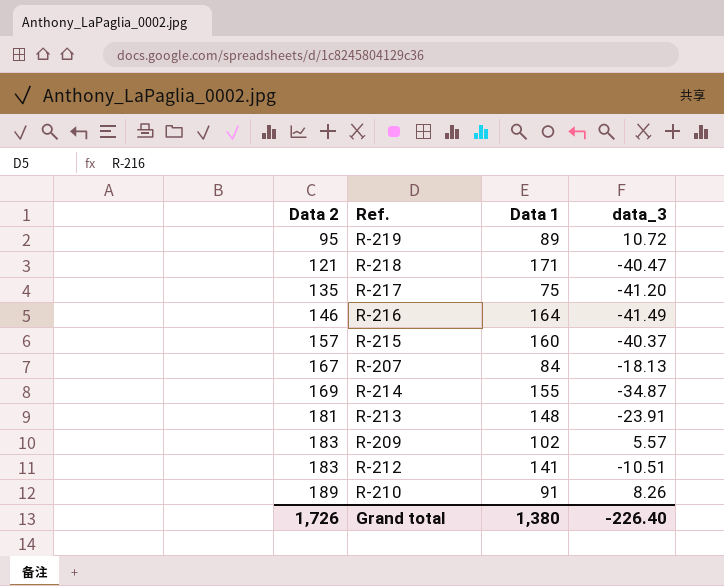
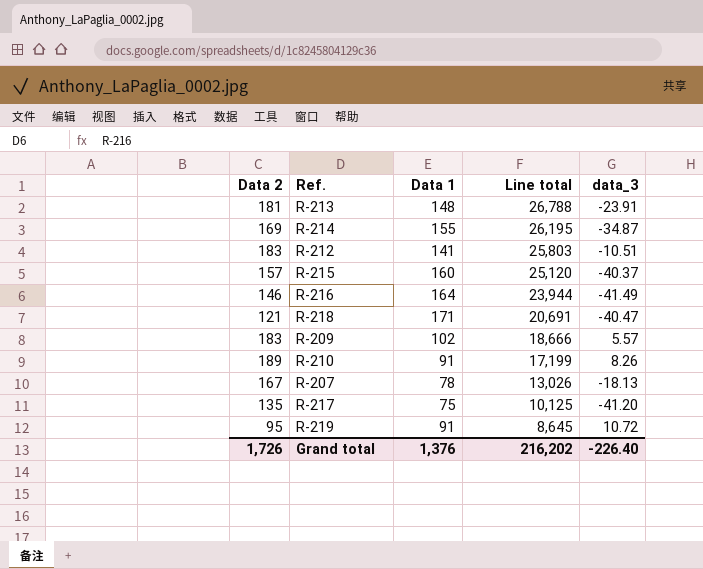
row order: Data 2 ascending -> Line total descending
column Line total | formula: none -> [Data 2] * [Data 1]
R-207 | Data 1: 84 -> 78
R-219 | Data 1: 89 -> 91
Grand total | Data 1: 1,380 -> 1,376

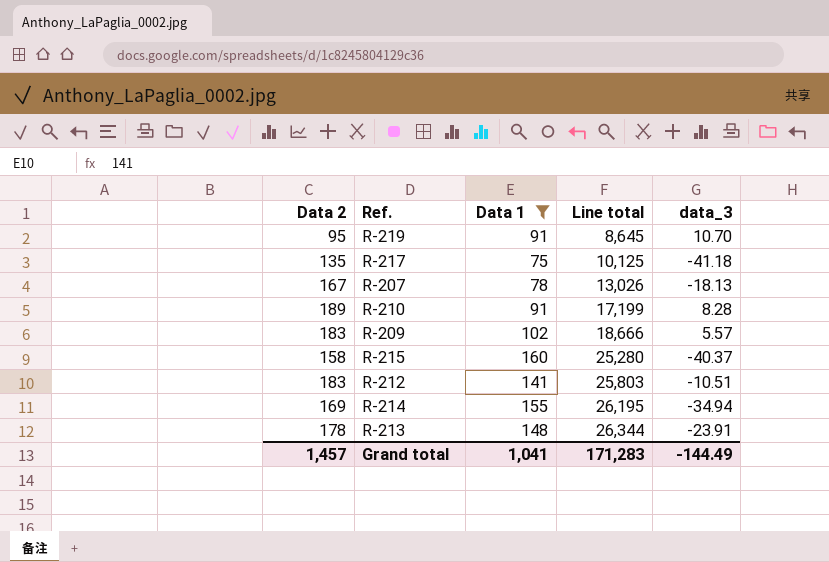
filter: none -> Data 1 <= 160
row order: Line total descending -> Line total ascending
R-219 | data_3: 10.72 -> 10.70
R-217 | data_3: -41.20 -> -41.18
R-210 | data_3: 8.26 -> 8.28
R-215 | Data 2: 157 -> 158
R-215 | Line total: 25,120 -> 25,280
R-214 | data_3: -34.87 -> -34.94
R-213 | Data 2: 181 -> 178
R-213 | Line total: 26,788 -> 26,344
Grand total | Data 2: 1,726 -> 1,457
Grand total | Data 1: 1,376 -> 1,041
Grand total | Line total: 216,202 -> 171,283
Grand total | data_3: -226.40 -> -144.49

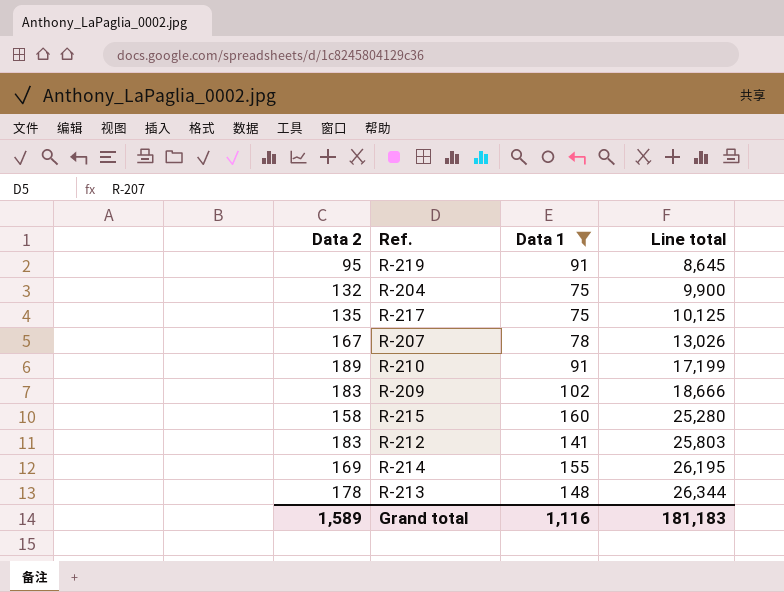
column data_3 | position: 5 -> none
row R-204: none -> 132 | 75 | 9,900
Grand total | Data 2: 1,457 -> 1,589
Grand total | Data 1: 1,041 -> 1,116
Grand total | Line total: 171,283 -> 181,183

